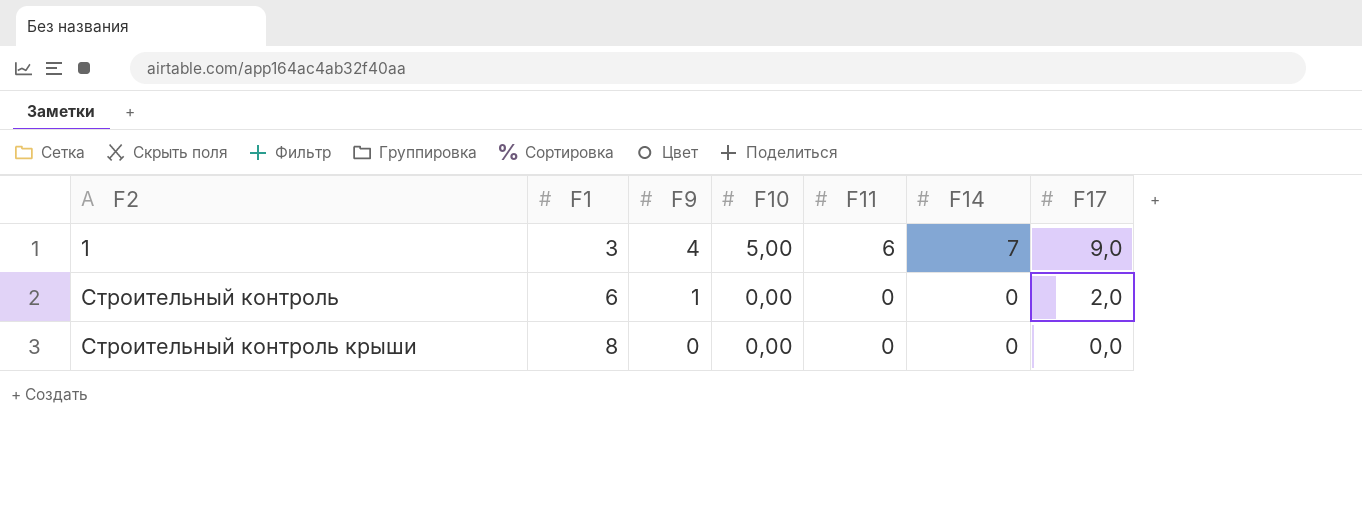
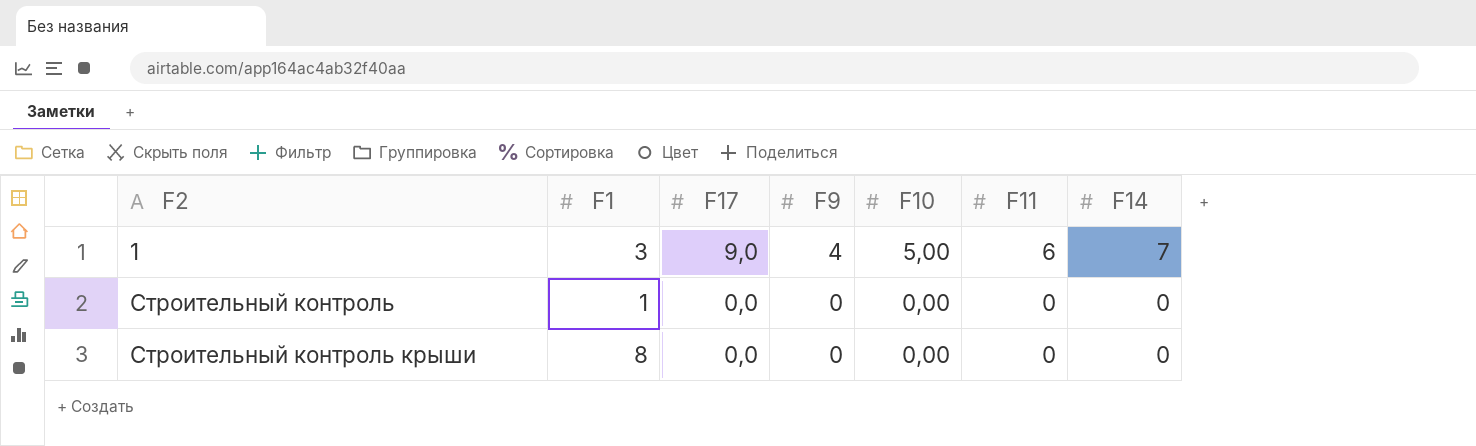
column F17 | position: 7 -> 3
Строительный контроль | F1: 6 -> 1
Строительный контроль | F17: 2,0 -> 0,0
Строительный контроль | F9: 1 -> 0

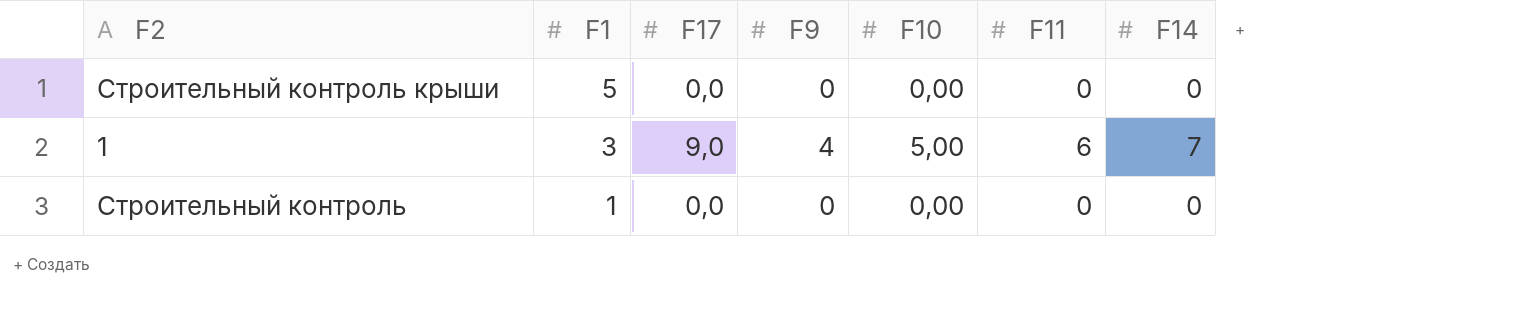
row order: F2 ascending -> F1 descending
Строительный контроль крыши | F1: 8 -> 5

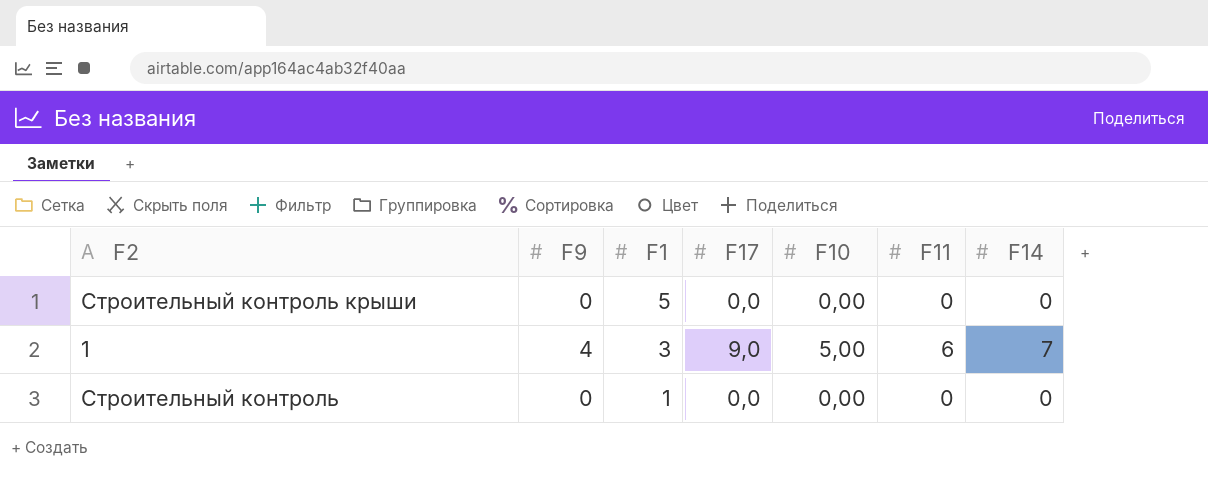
column F9 | position: 4 -> 2

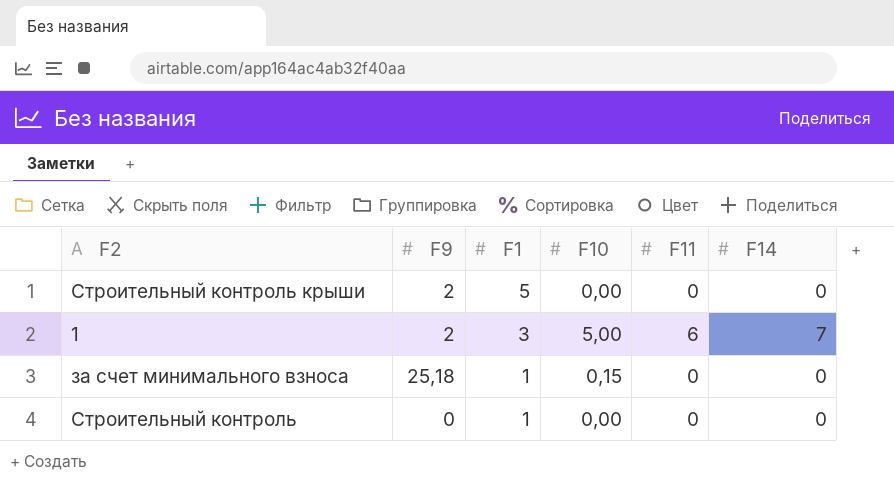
column F17 | position: 4 -> none
Строительный контроль крыши | F9: 0 -> 2
1 | F9: 4 -> 2
row за счет минимального взноса: none -> 25,18 | 1 | 0,15 | 0 | 0

